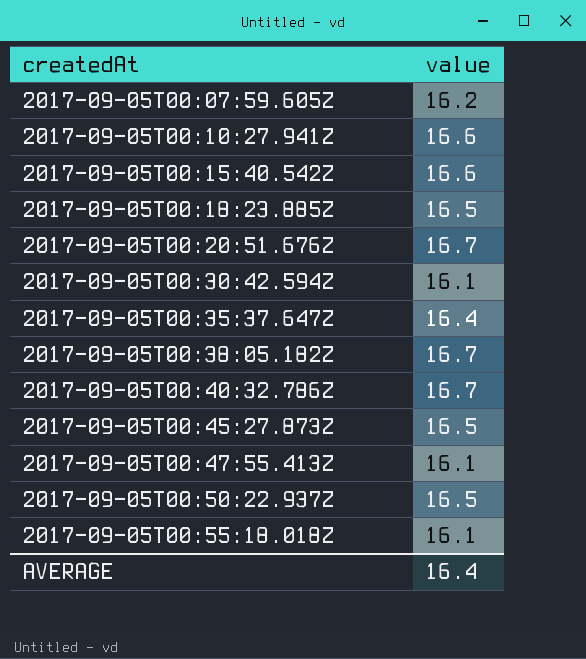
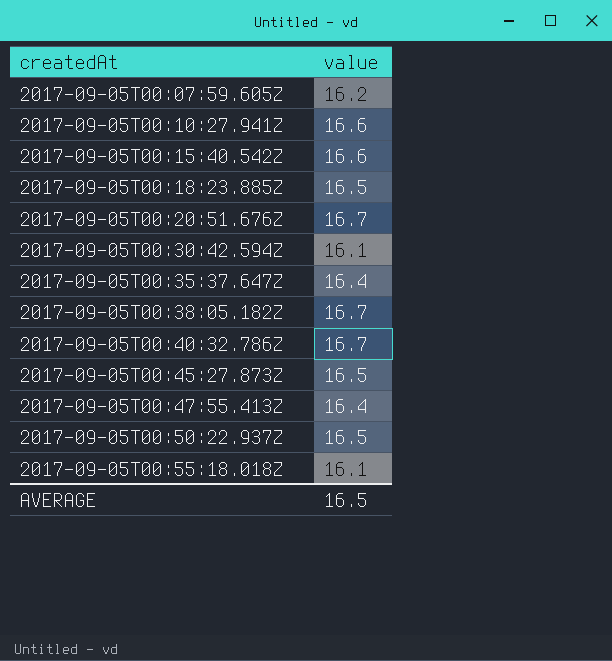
2017-09-05T00:47:55.413Z | value: 16.1 -> 16.4
AVERAGE | value: 16.4 -> 16.5

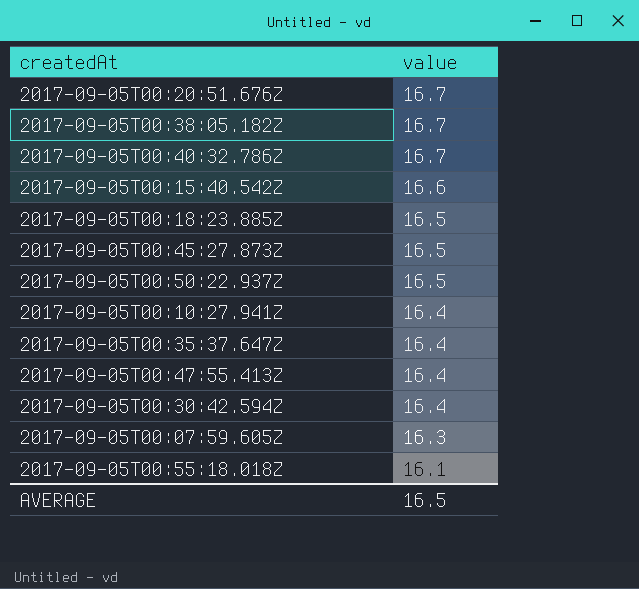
row order: createdAt ascending -> value descending
2017-09-05T00:10:27.941Z | value: 16.6 -> 16.4
2017-09-05T00:30:42.594Z | value: 16.1 -> 16.4
2017-09-05T00:07:59.605Z | value: 16.2 -> 16.3

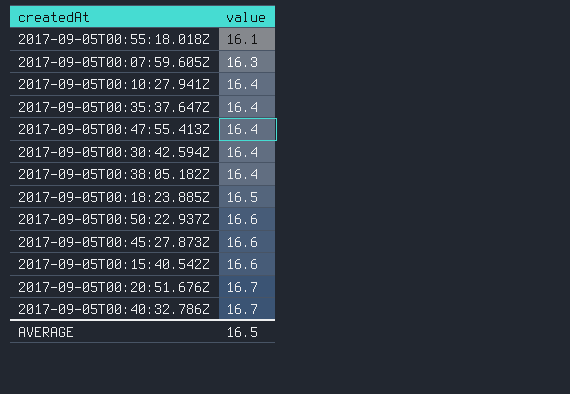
row order: value descending -> value ascending
2017-09-05T00:38:05.182Z | value: 16.7 -> 16.4
2017-09-05T00:50:22.937Z | value: 16.5 -> 16.6
2017-09-05T00:45:27.873Z | value: 16.5 -> 16.6

